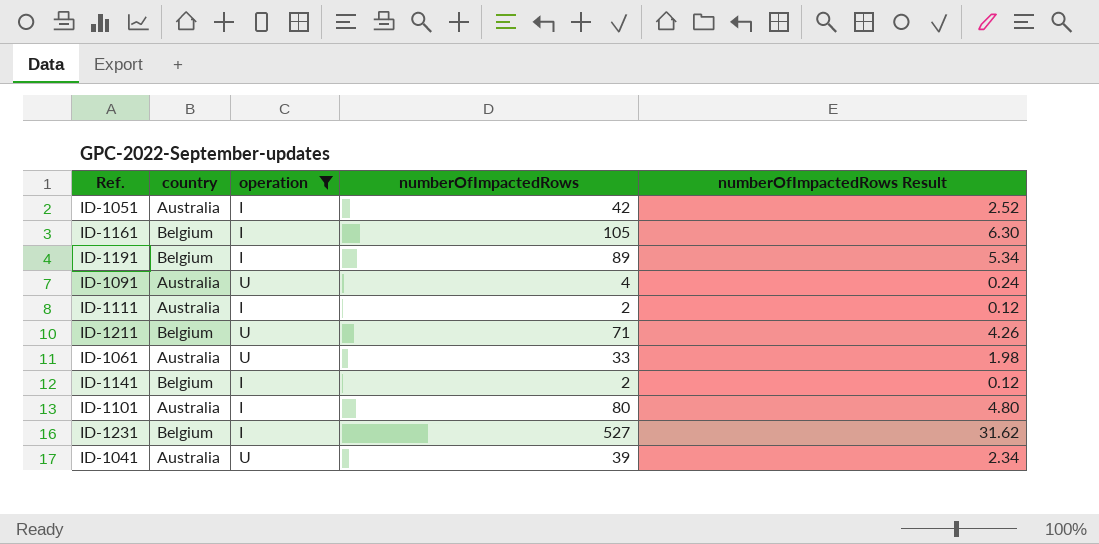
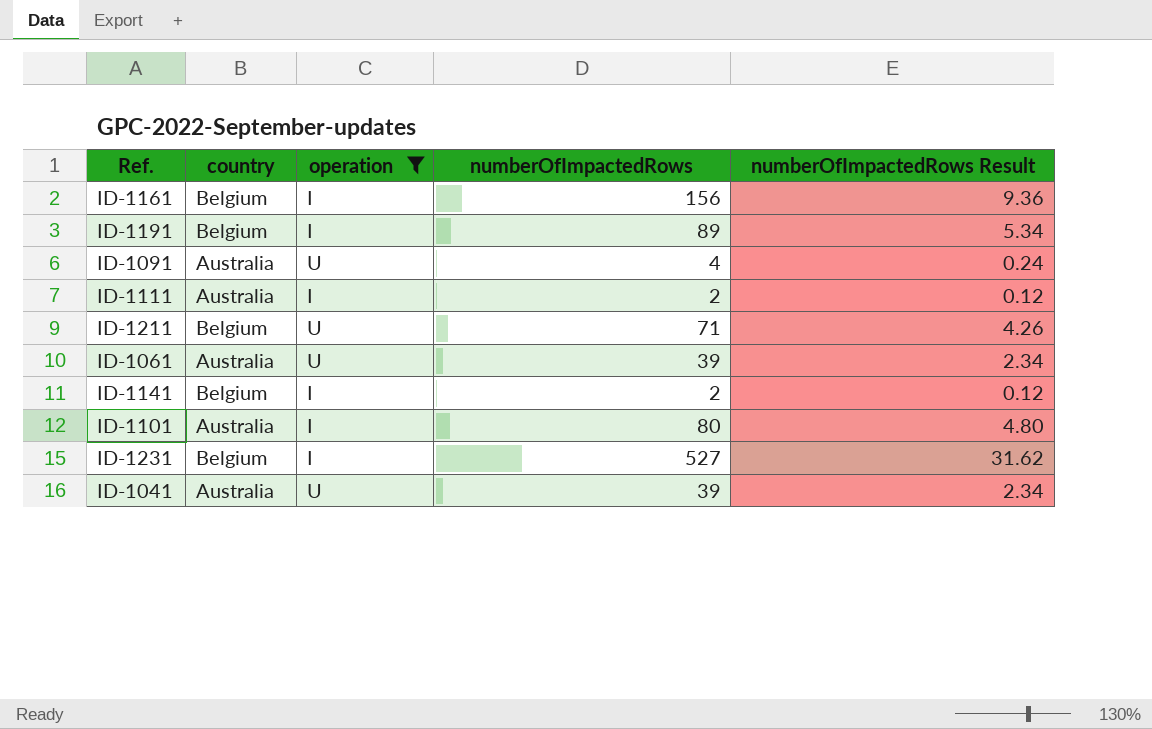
row ID-1051: Australia | I | 42 | 2.52 -> none
ID-1161 | numberOfImpactedRows: 105 -> 156
ID-1161 | numberOfImpactedRows Result: 6.30 -> 9.36
ID-1061 | numberOfImpactedRows: 33 -> 39
ID-1061 | numberOfImpactedRows Result: 1.98 -> 2.34

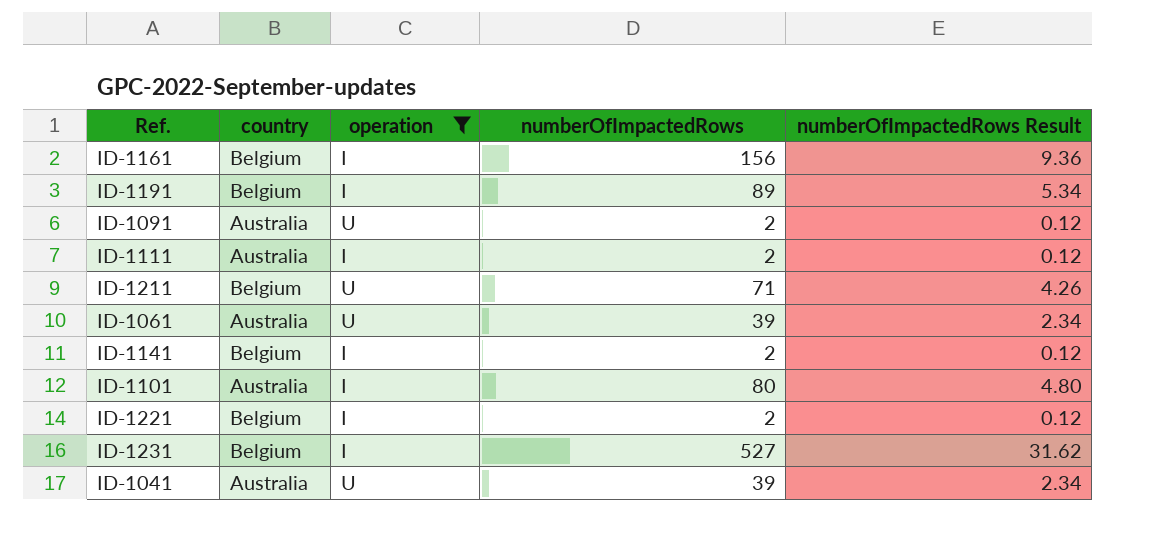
ID-1091 | numberOfImpactedRows: 4 -> 2
ID-1091 | numberOfImpactedRows Result: 0.24 -> 0.12
row ID-1221: none -> Belgium | I | 2 | 0.12

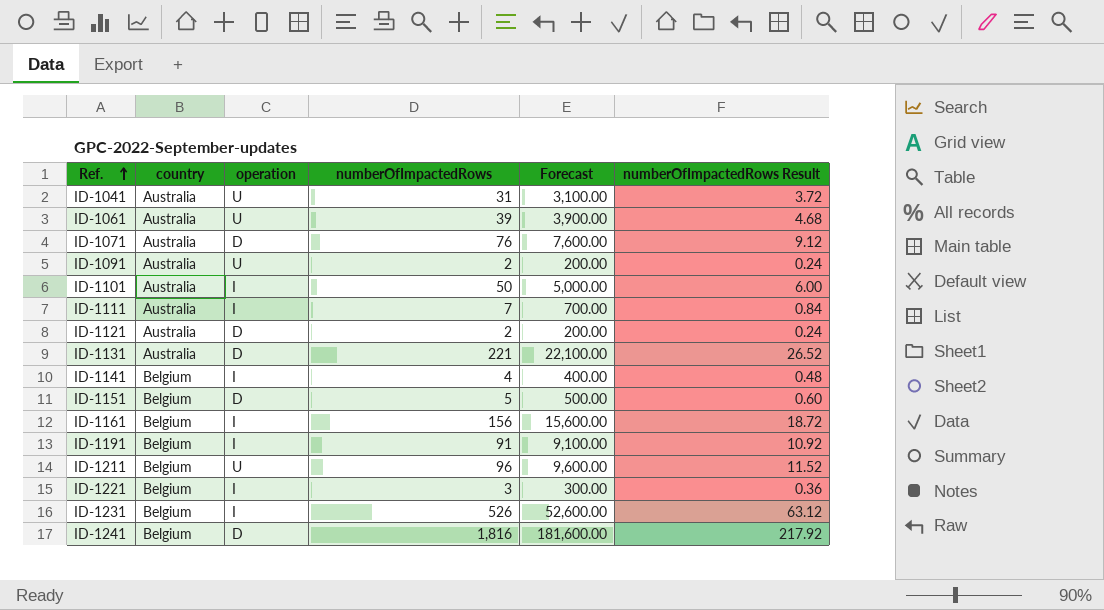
filter: operation != D -> none
row order: none -> Ref. ascending
column Forecast | formula: none -> [numberOfImpactedRows] * 100
column numberOfImpactedRows Result | formula: [numberOfImpactedRows] * 0.06 -> [numberOfImpactedRows] * 0.12
ID-1041 | numberOfImpactedRows: 39 -> 31
ID-1101 | numberOfImpactedRows: 80 -> 50
ID-1111 | numberOfImpactedRows: 2 -> 7
ID-1141 | numberOfImpactedRows: 2 -> 4
ID-1191 | numberOfImpactedRows: 89 -> 91
ID-1211 | numberOfImpactedRows: 71 -> 96
ID-1221 | numberOfImpactedRows: 2 -> 3
ID-1231 | numberOfImpactedRows: 527 -> 526

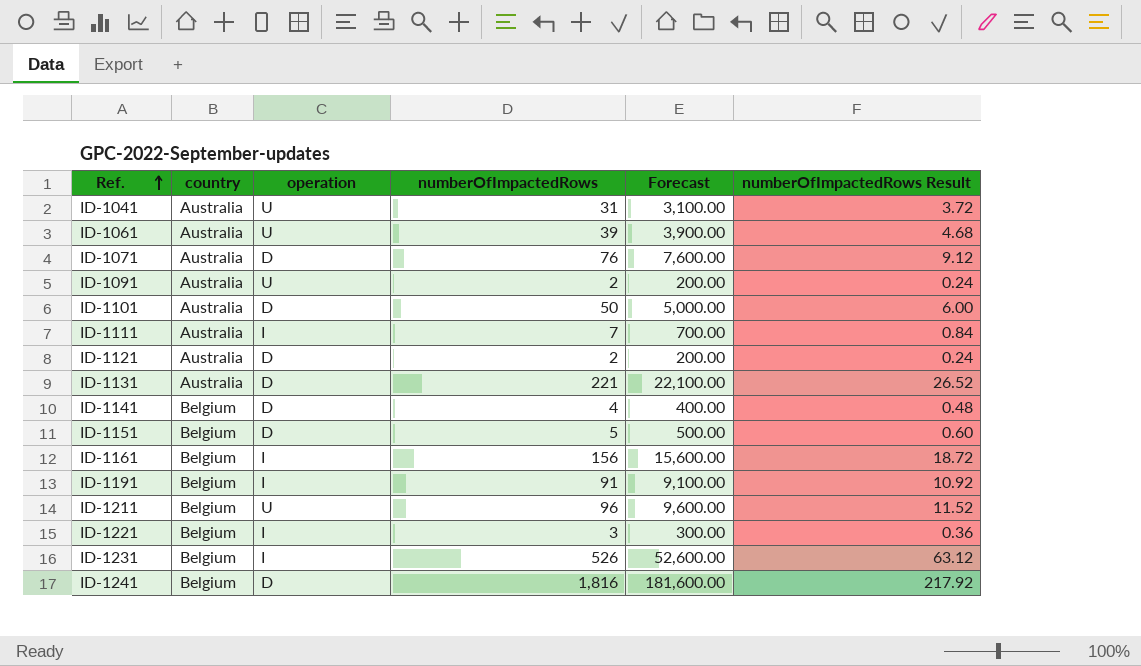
ID-1101 | operation: I -> D
ID-1141 | operation: I -> D

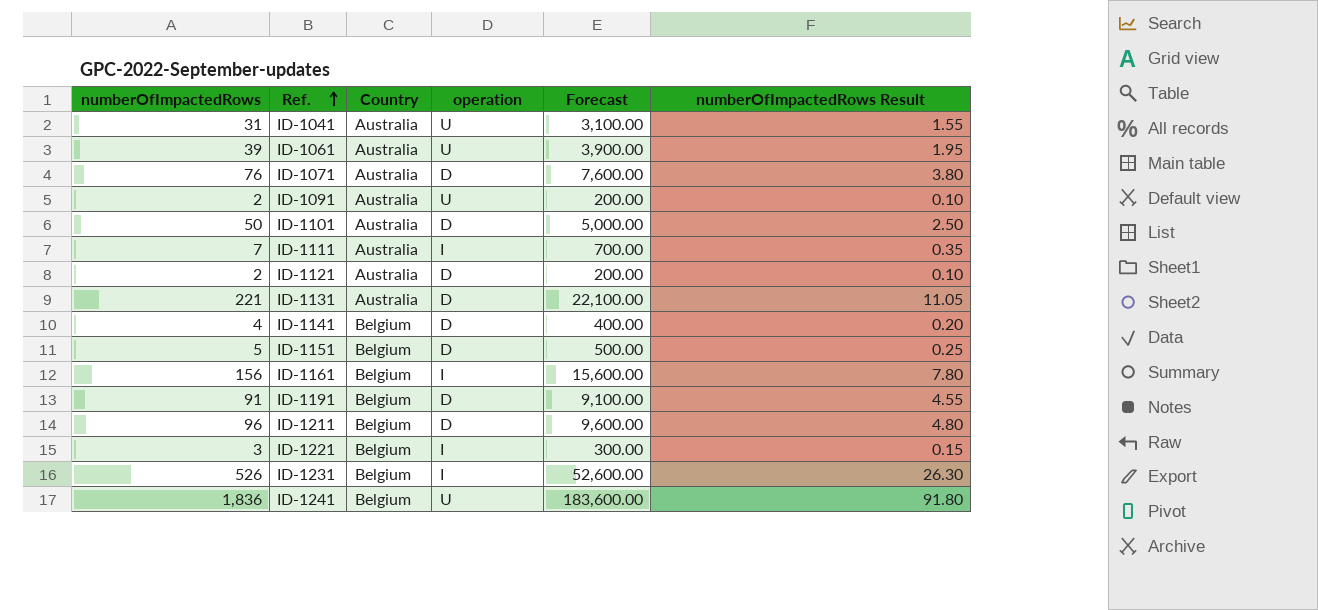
column numberOfImpactedRows | position: 4 -> 1
column name: country -> Country
column numberOfImpactedRows Result | formula: [numberOfImpactedRows] * 0.12 -> [numberOfImpactedRows] * 0.05
ID-1191 | operation: I -> D
ID-1211 | operation: U -> D
ID-1241 | numberOfImpactedRows: 1,816 -> 1,836
ID-1241 | operation: D -> U
ID-1241 | Forecast: 181,600.00 -> 183,600.00

